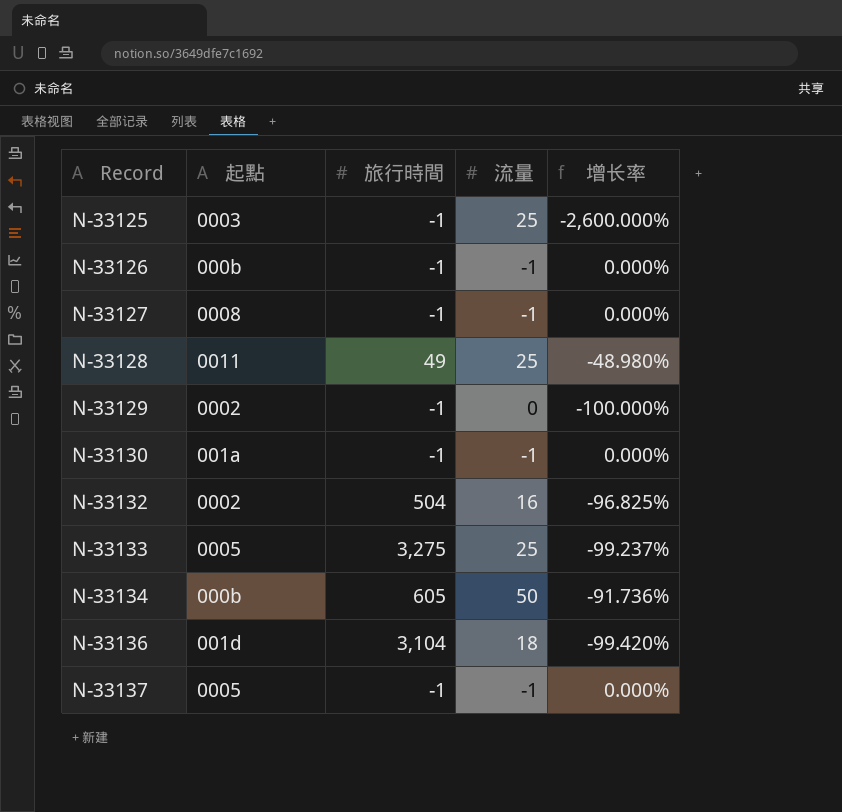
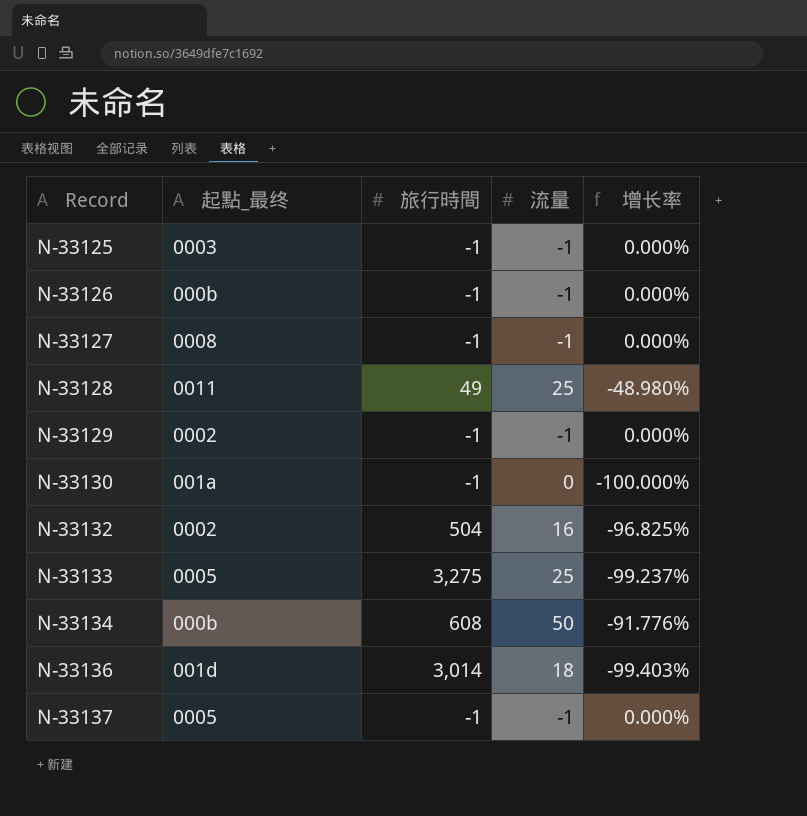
column name: 起點 -> 起點_最终
N-33125 | 流量: 25 -> -1
N-33125 | 增长率: -2,600.000% -> 0.000%
N-33129 | 流量: 0 -> -1
N-33129 | 增长率: -100.000% -> 0.000%
N-33130 | 流量: -1 -> 0
N-33130 | 增长率: 0.000% -> -100.000%
N-33134 | 旅行時間: 605 -> 608
N-33134 | 增长率: -91.736% -> -91.776%
N-33136 | 旅行時間: 3,104 -> 3,014
N-33136 | 增长率: -99.420% -> -99.403%

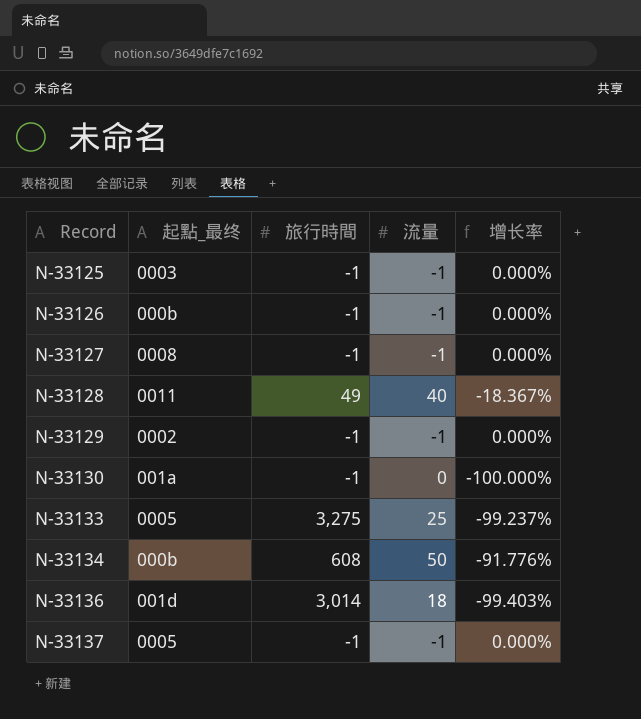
row N-33132: 0002 | 504 | 16 | -96.825% -> none
N-33128 | 流量: 25 -> 40
N-33128 | 增长率: -48.980% -> -18.367%

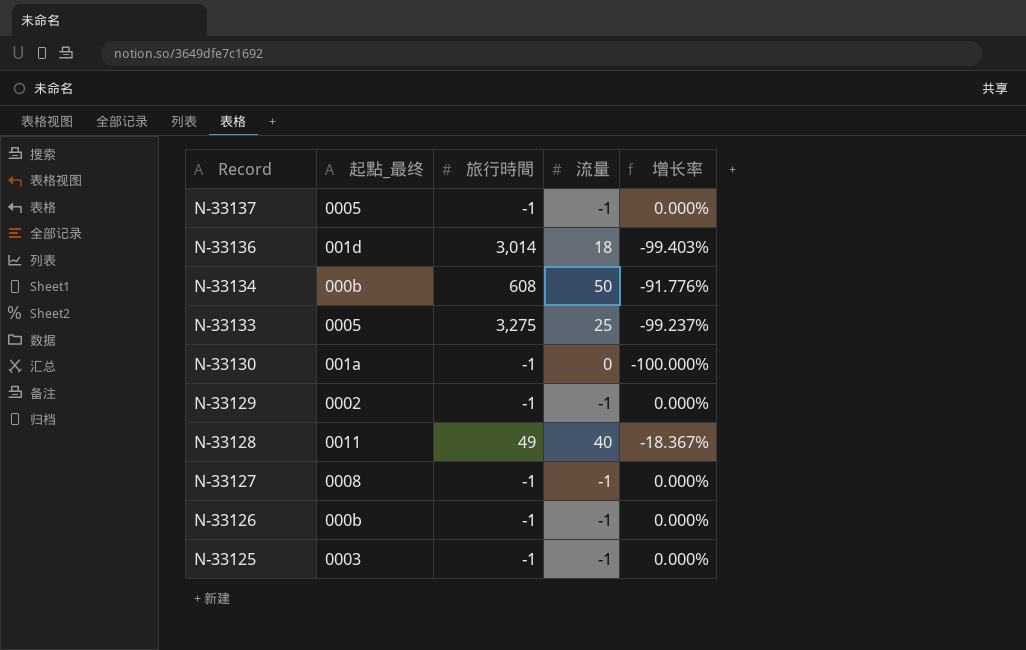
row order: Record ascending -> Record descending

